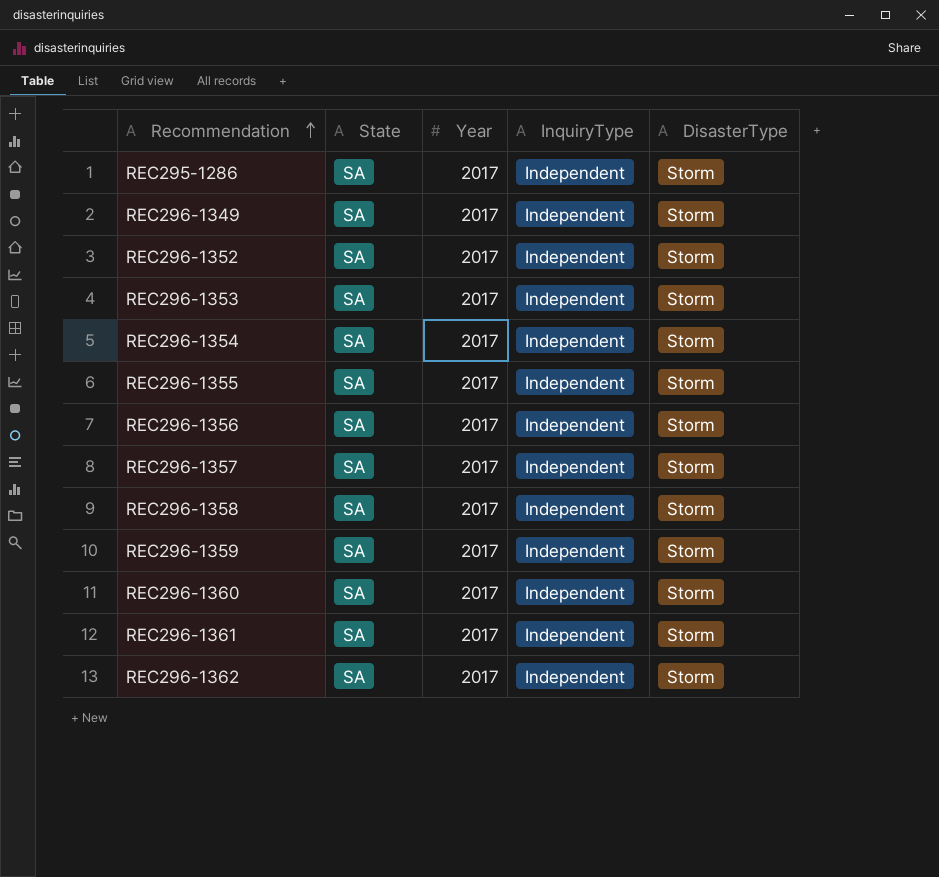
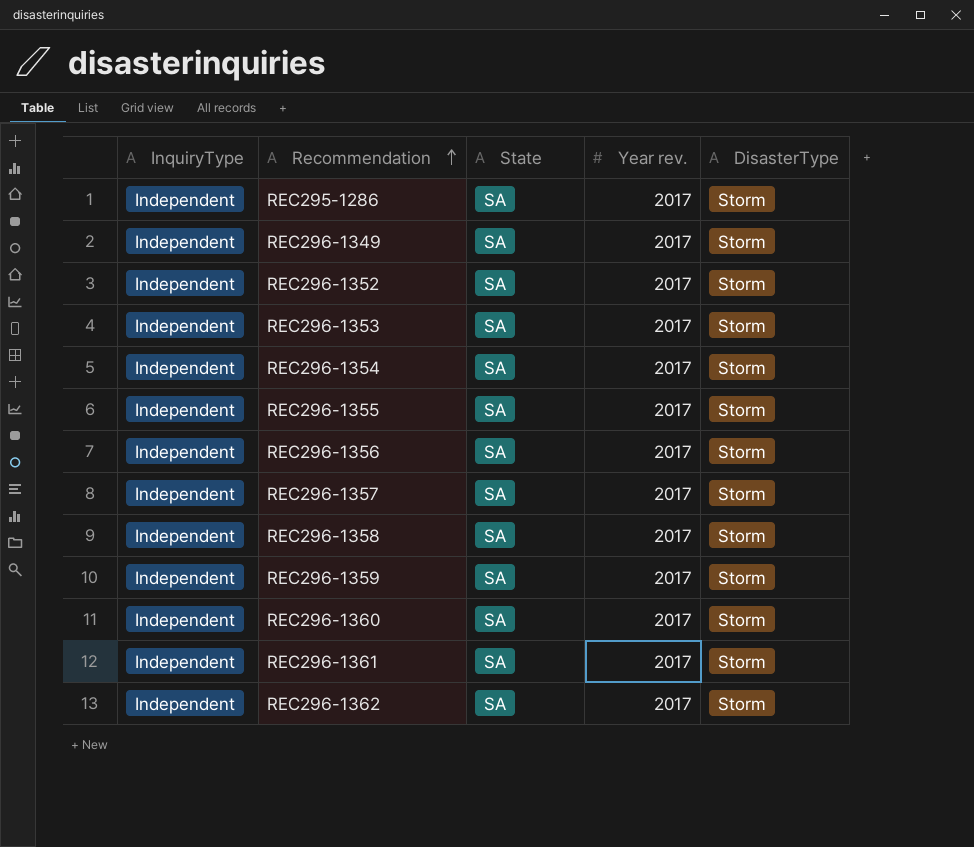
column InquiryType | position: 4 -> 1
column name: Year -> Year rev.

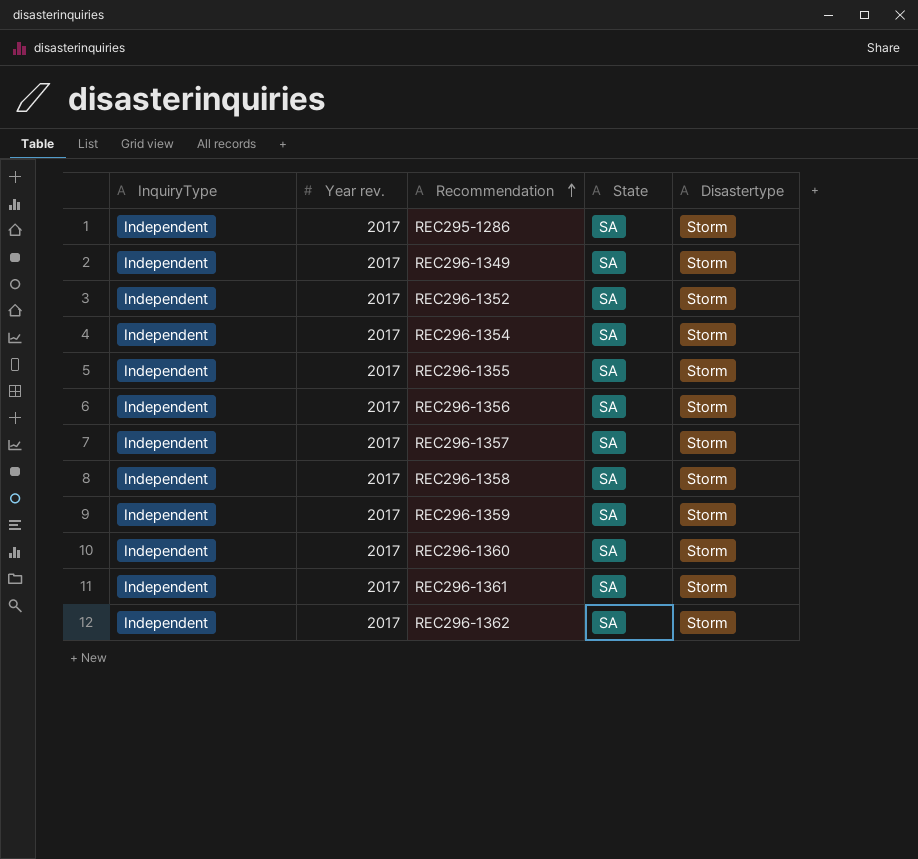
column Year rev. | position: 4 -> 2
column name: DisasterType -> Disastertype
row REC296-1353: Independent | SA | 2017 | Storm -> none

